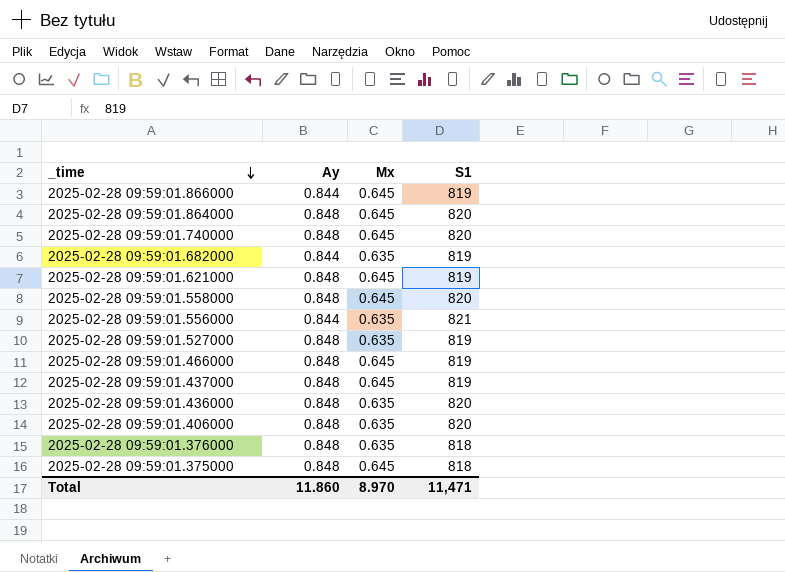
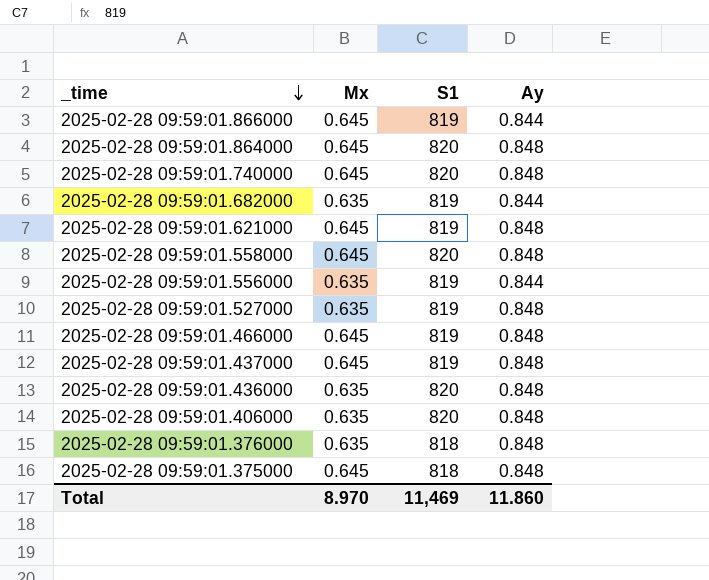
column Ay | position: 2 -> 4
2025-02-28 09:59:01.556000 | S1: 821 -> 819
Total | S1: 11,471 -> 11,469

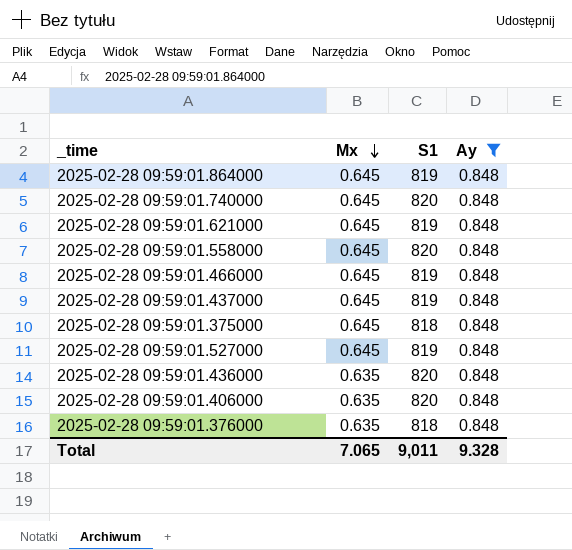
filter: none -> Ay = 0.848
row order: _time descending -> Mx descending
2025-02-28 09:59:01.864000 | S1: 820 -> 819
2025-02-28 09:59:01.527000 | Mx: 0.635 -> 0.645
Total | Mx: 8.970 -> 7.065
Total | S1: 11,469 -> 9,011
Total | Ay: 11.860 -> 9.328

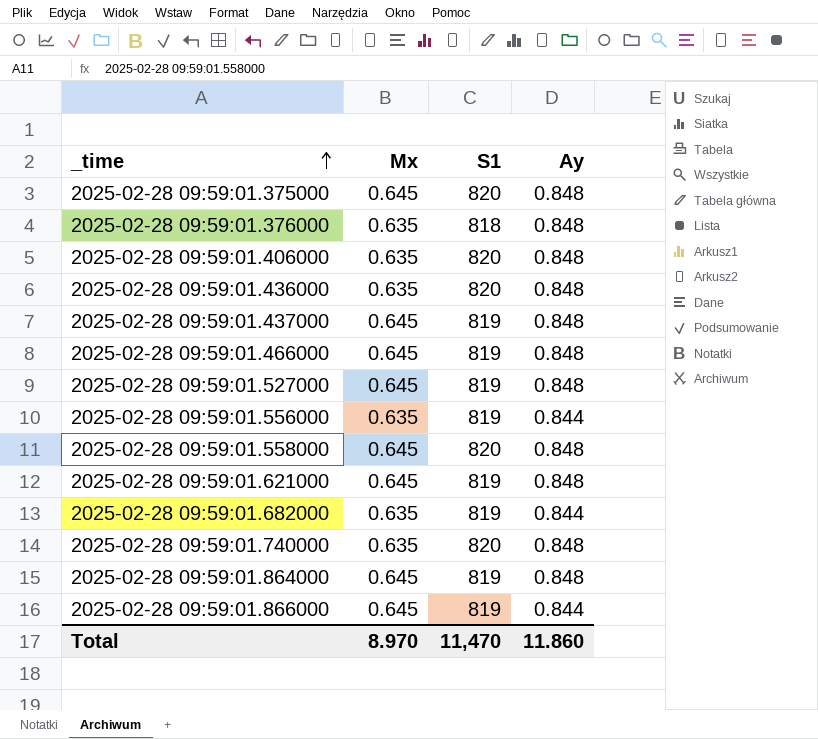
filter: Ay = 0.848 -> none
row order: Mx descending -> _time ascending
2025-02-28 09:59:01.375000 | S1: 818 -> 820
2025-02-28 09:59:01.740000 | Mx: 0.645 -> 0.635
Total | Mx: 7.065 -> 8.970
Total | S1: 9,011 -> 11,470
Total | Ay: 9.328 -> 11.860

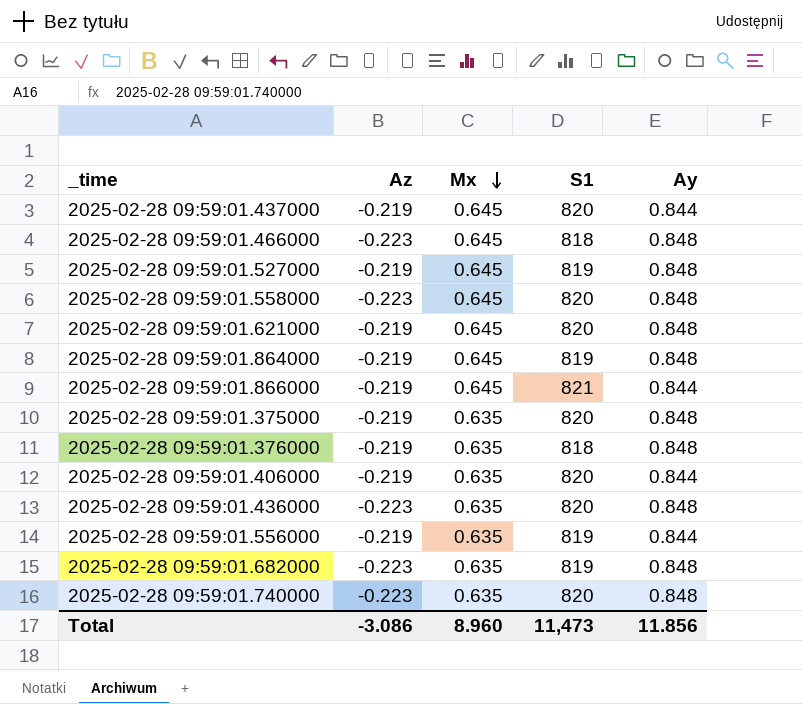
row order: _time ascending -> Mx descending
column Az | position: none -> 2
2025-02-28 09:59:01.437000 | S1: 819 -> 820
2025-02-28 09:59:01.437000 | Ay: 0.848 -> 0.844
2025-02-28 09:59:01.466000 | S1: 819 -> 818
2025-02-28 09:59:01.621000 | S1: 819 -> 820
2025-02-28 09:59:01.866000 | S1: 819 -> 821
2025-02-28 09:59:01.375000 | Mx: 0.645 -> 0.635
2025-02-28 09:59:01.406000 | Ay: 0.848 -> 0.844
2025-02-28 09:59:01.682000 | Ay: 0.844 -> 0.848
Total | Mx: 8.970 -> 8.960
Total | S1: 11,470 -> 11,473
Total | Ay: 11.860 -> 11.856

